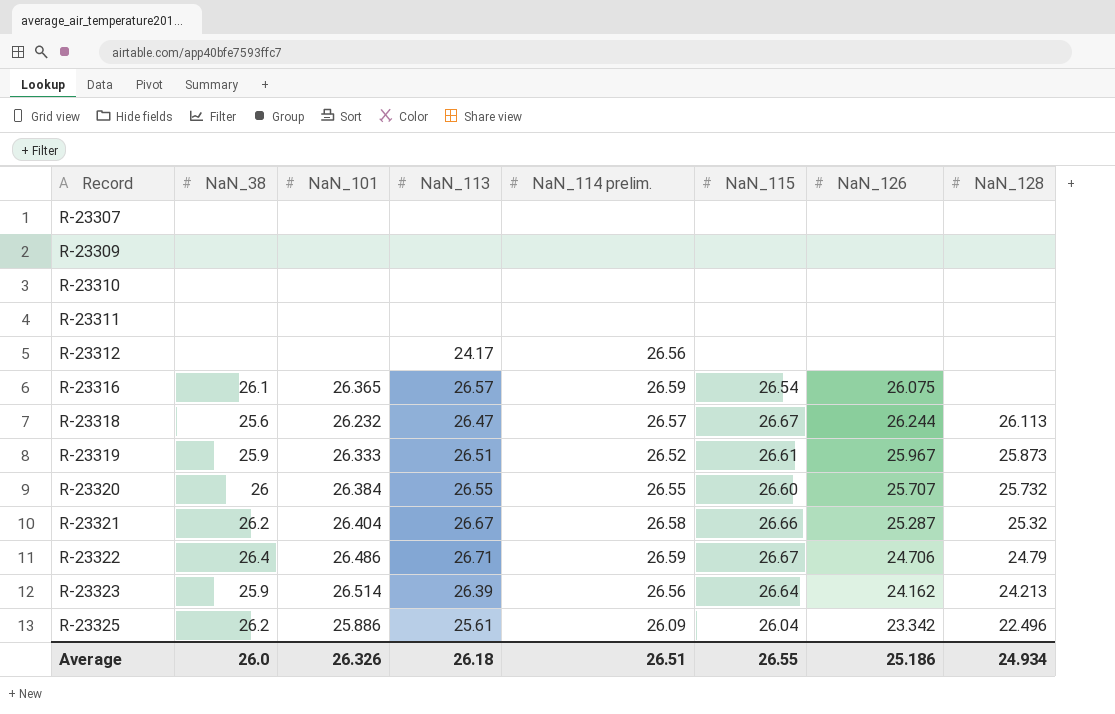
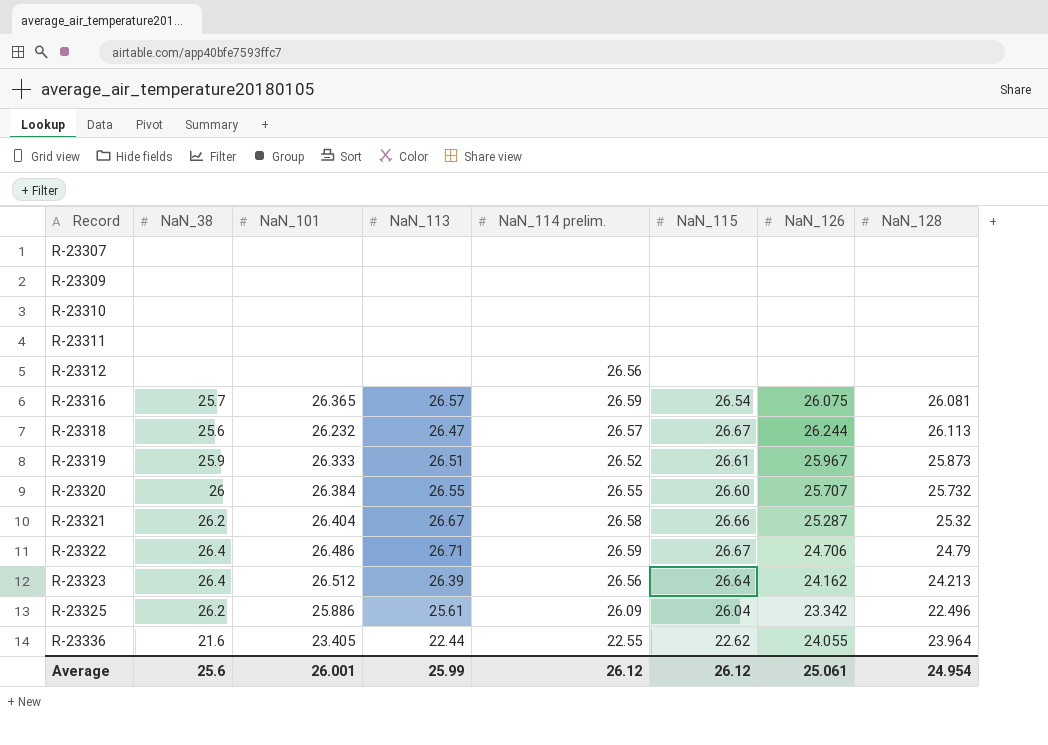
R-23312 | NaN_113: 24.17 -> none
R-23316 | NaN_38: 26.1 -> 25.7
R-23316 | NaN_128: none -> 26.081
R-23323 | NaN_38: 25.9 -> 26.4
R-23323 | NaN_101: 26.514 -> 26.512
row R-23336: none -> 21.6 | 23.405 | 22.44 | 22.55 | 22.62 | 24.055 | 23.964
Average | NaN_38: 26.0 -> 25.6
Average | NaN_101: 26.326 -> 26.001
Average | NaN_113: 26.18 -> 25.99
Average | NaN_114 prelim.: 26.51 -> 26.12
Average | NaN_115: 26.55 -> 26.12
Average | NaN_126: 25.186 -> 25.061
Average | NaN_128: 24.934 -> 24.954

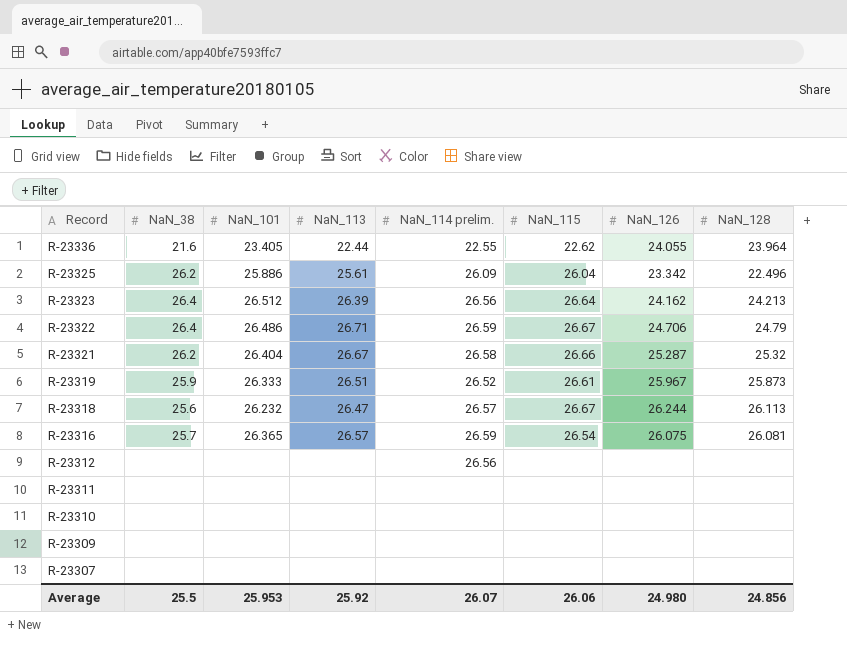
row order: Record ascending -> Record descending
row R-23320: 26 | 26.384 | 26.55 | 26.55 | 26.60 | 25.707 | 25.732 -> none
Average | NaN_38: 25.6 -> 25.5
Average | NaN_101: 26.001 -> 25.953
Average | NaN_113: 25.99 -> 25.92
Average | NaN_114 prelim.: 26.12 -> 26.07
Average | NaN_115: 26.12 -> 26.06
Average | NaN_126: 25.061 -> 24.980
Average | NaN_128: 24.954 -> 24.856

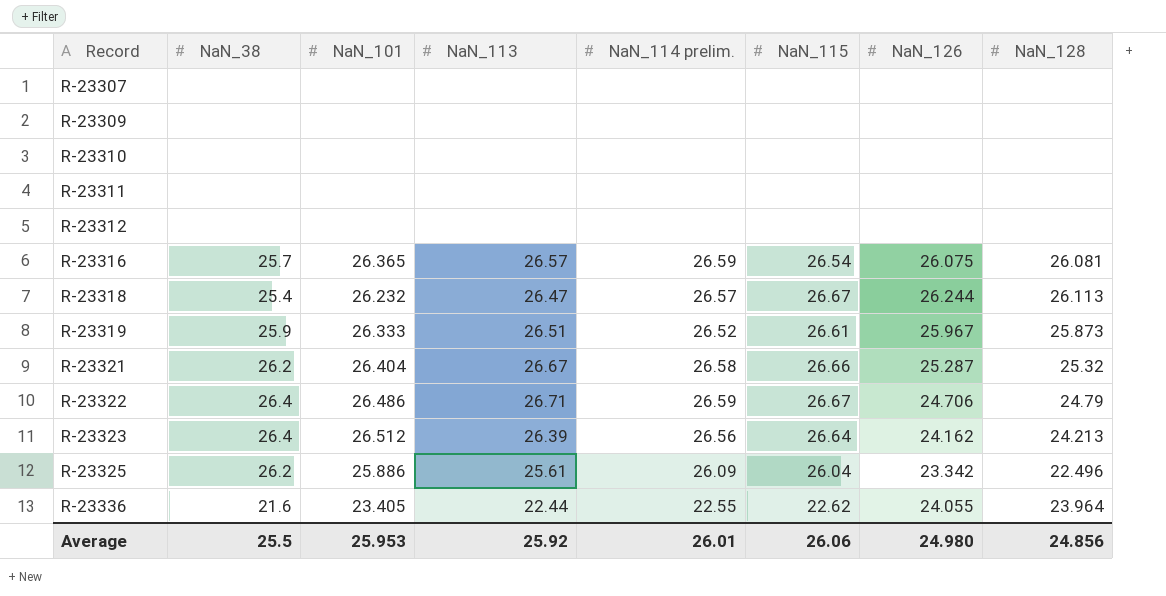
row order: Record descending -> Record ascending
R-23312 | NaN_114 prelim.: 26.56 -> none
R-23318 | NaN_38: 25.6 -> 25.4
Average | NaN_114 prelim.: 26.07 -> 26.01

